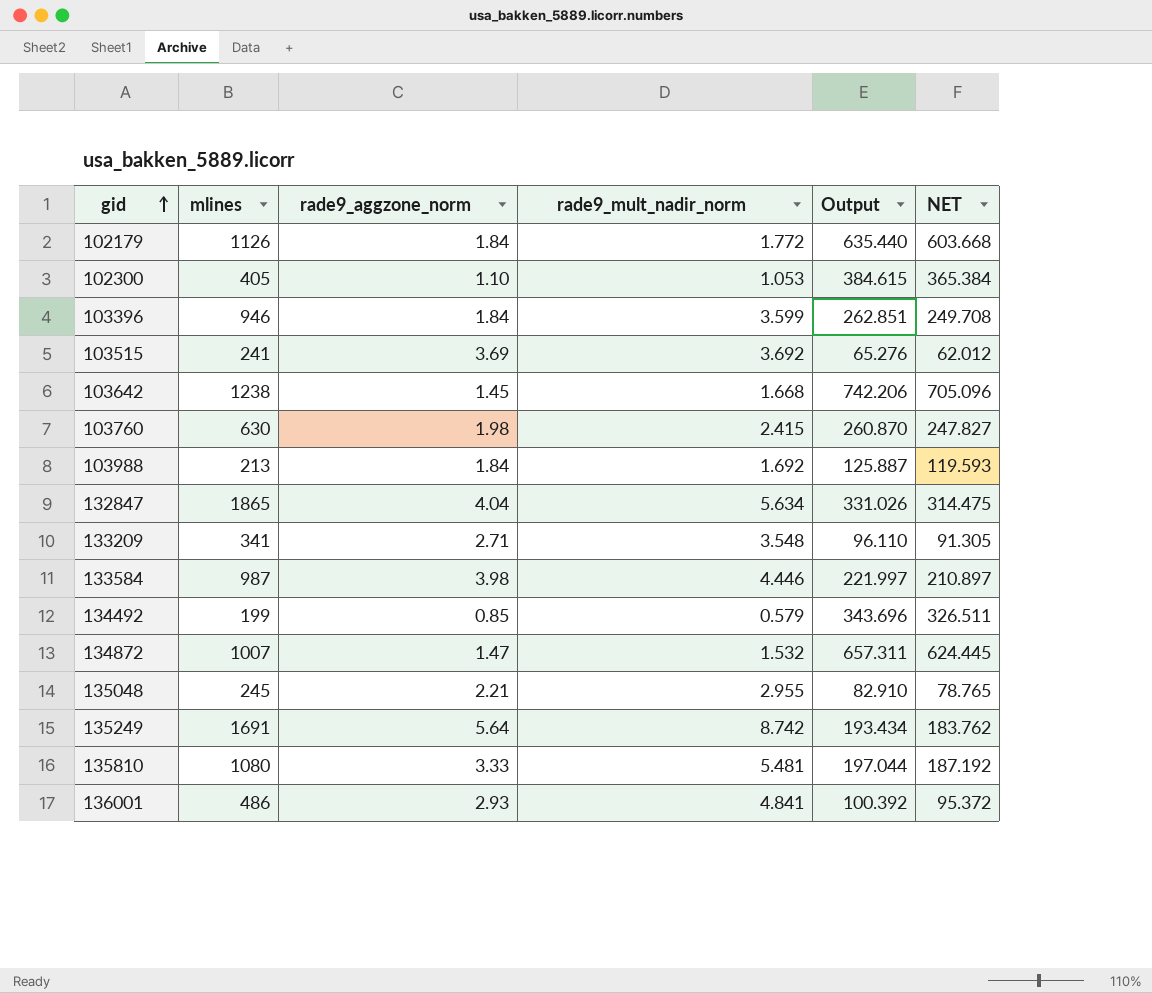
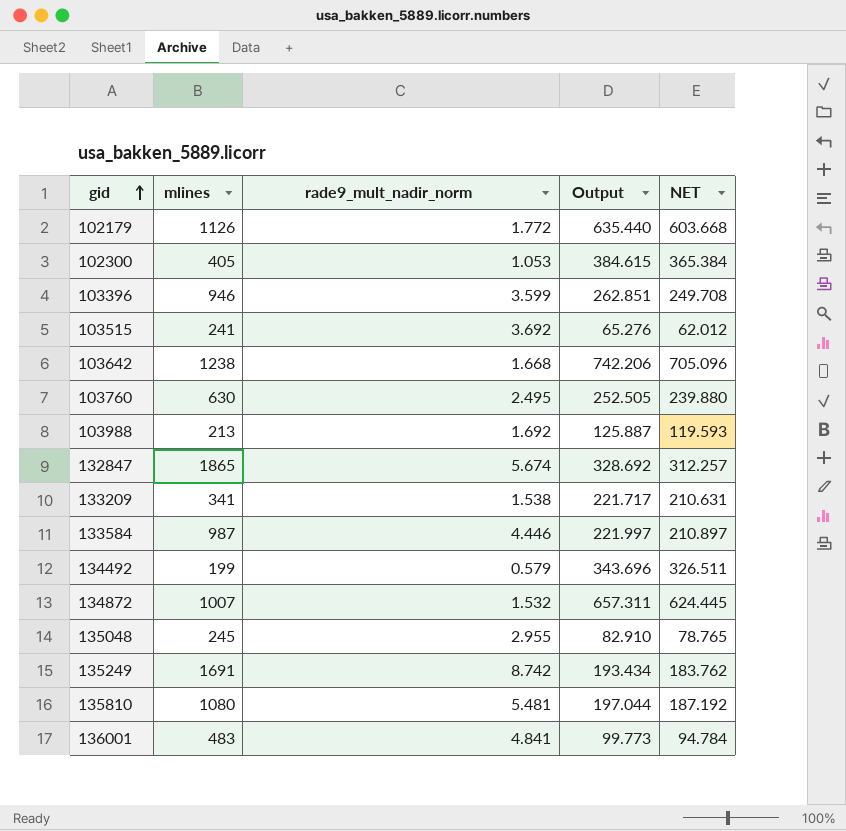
column rade9_aggzone_norm | position: 3 -> none
103760 | rade9_mult_nadir_norm: 2.415 -> 2.495
103760 | Output: 260.870 -> 252.505
103760 | NET: 247.827 -> 239.880
132847 | rade9_mult_nadir_norm: 5.634 -> 5.674
132847 | Output: 331.026 -> 328.692
132847 | NET: 314.475 -> 312.257
133209 | rade9_mult_nadir_norm: 3.548 -> 1.538
133209 | Output: 96.110 -> 221.717
133209 | NET: 91.305 -> 210.631
136001 | mlines: 486 -> 483
136001 | Output: 100.392 -> 99.773
136001 | NET: 95.372 -> 94.784

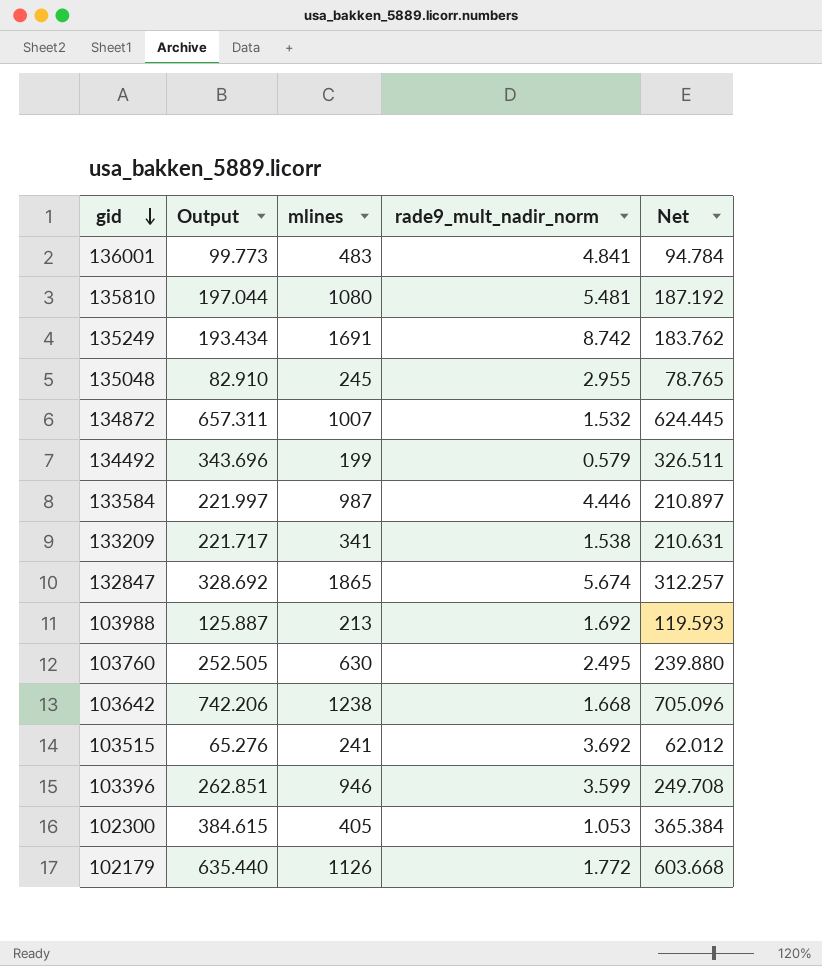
row order: gid ascending -> gid descending
column Output | position: 4 -> 2
column name: NET -> Net

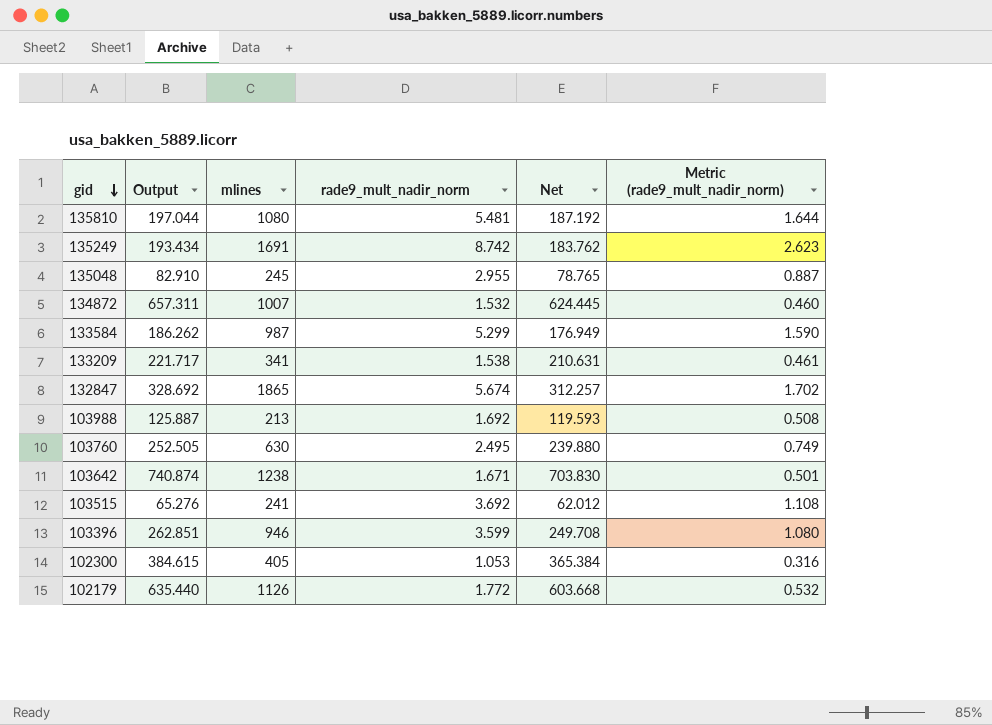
column Metric (rade9_mult_nadir_norm) | formula: none -> [rade9_mult_nadir_norm] * 0.3
row 136001: 99.773 | 483 | 4.841 | 94.784 -> none
row 134492: 343.696 | 199 | 0.579 | 326.511 -> none
133584 | Output: 221.997 -> 186.262
133584 | rade9_mult_nadir_norm: 4.446 -> 5.299
133584 | Net: 210.897 -> 176.949
103642 | Output: 742.206 -> 740.874
103642 | rade9_mult_nadir_norm: 1.668 -> 1.671
103642 | Net: 705.096 -> 703.830

